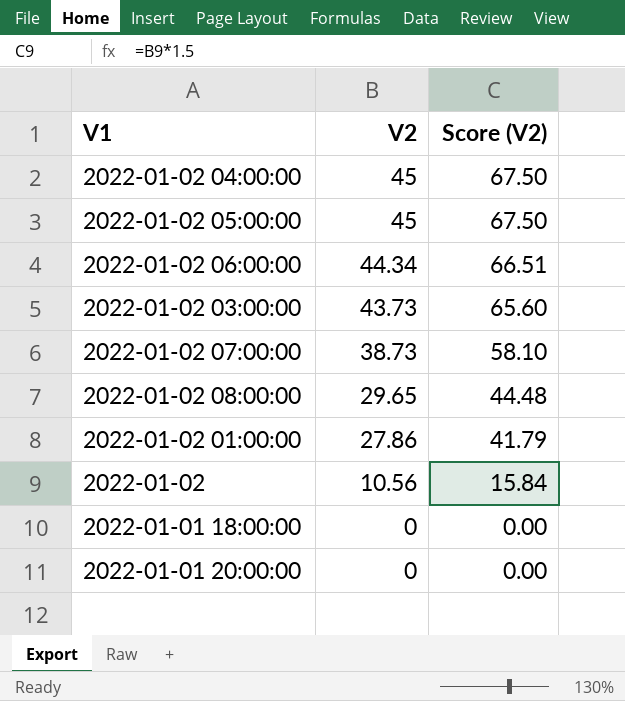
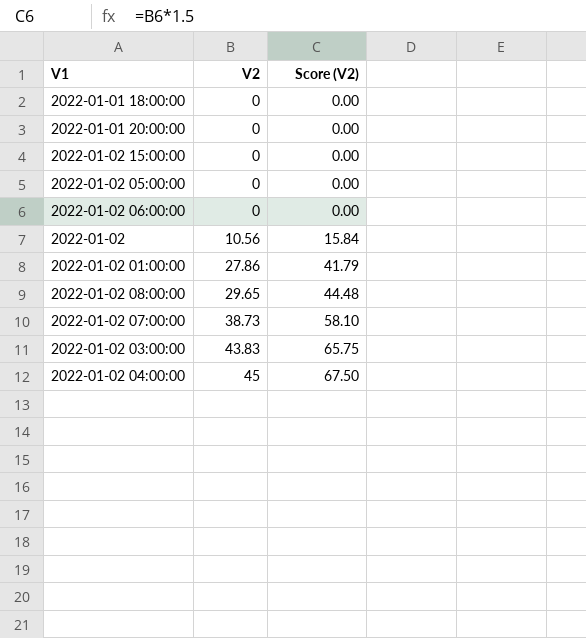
row order: V2 descending -> V2 ascending
row 2022-01-02 15:00:00: none -> 0 | 0.00
2022-01-02 05:00:00 | V2: 45 -> 0
2022-01-02 05:00:00 | Score (V2): 67.50 -> 0.00
2022-01-02 06:00:00 | V2: 44.34 -> 0
2022-01-02 06:00:00 | Score (V2): 66.51 -> 0.00
2022-01-02 03:00:00 | V2: 43.73 -> 43.83
2022-01-02 03:00:00 | Score (V2): 65.60 -> 65.75

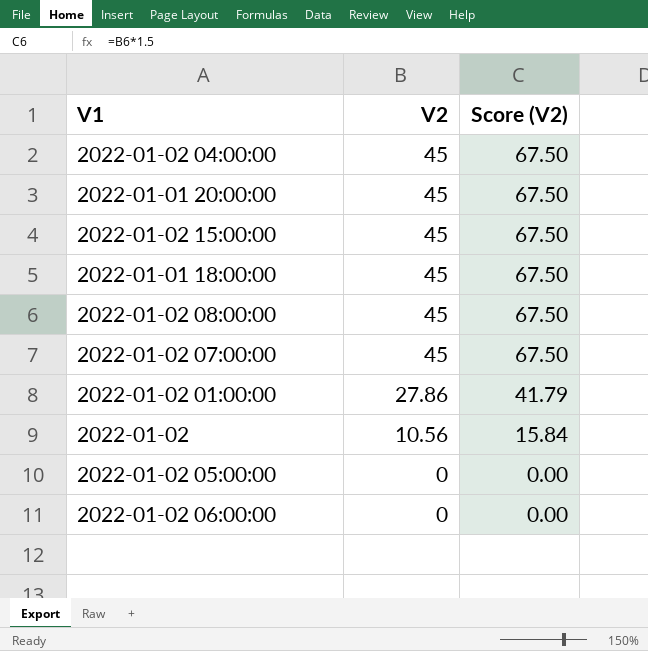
row order: V2 ascending -> V2 descending
row 2022-01-02 03:00:00: 43.83 | 65.75 -> none
2022-01-01 20:00:00 | V2: 0 -> 45
2022-01-01 20:00:00 | Score (V2): 0.00 -> 67.50
2022-01-02 15:00:00 | V2: 0 -> 45
2022-01-02 15:00:00 | Score (V2): 0.00 -> 67.50
2022-01-01 18:00:00 | V2: 0 -> 45
2022-01-01 18:00:00 | Score (V2): 0.00 -> 67.50
2022-01-02 08:00:00 | V2: 29.65 -> 45
2022-01-02 08:00:00 | Score (V2): 44.48 -> 67.50
2022-01-02 07:00:00 | V2: 38.73 -> 45
2022-01-02 07:00:00 | Score (V2): 58.10 -> 67.50

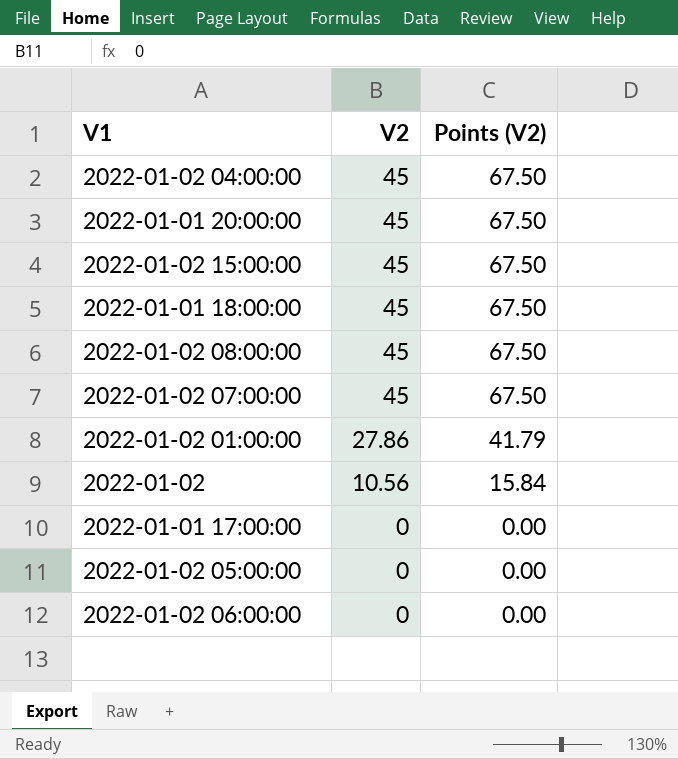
column name: Score (V2) -> Points (V2)
row 2022-01-01 17:00:00: none -> 0 | 0.00

